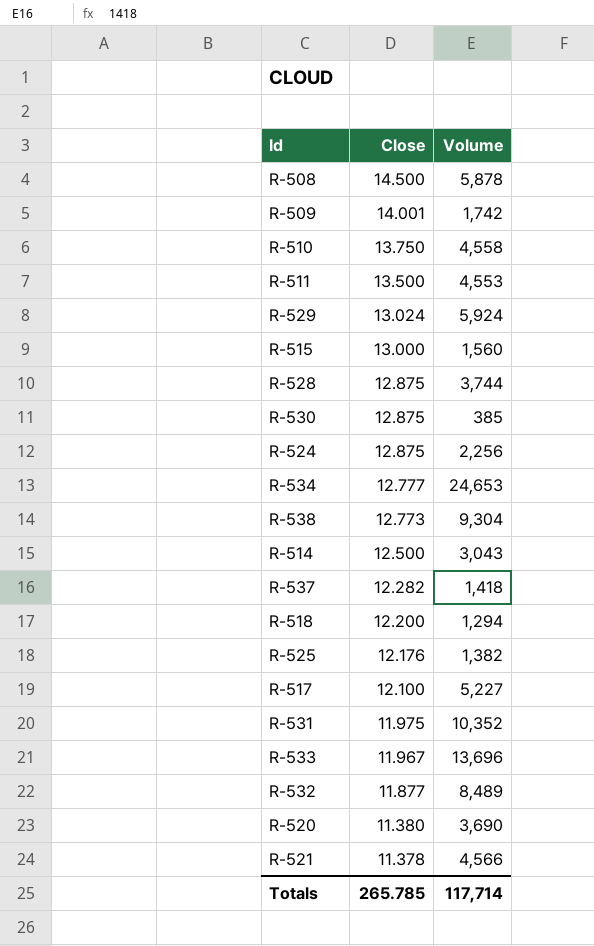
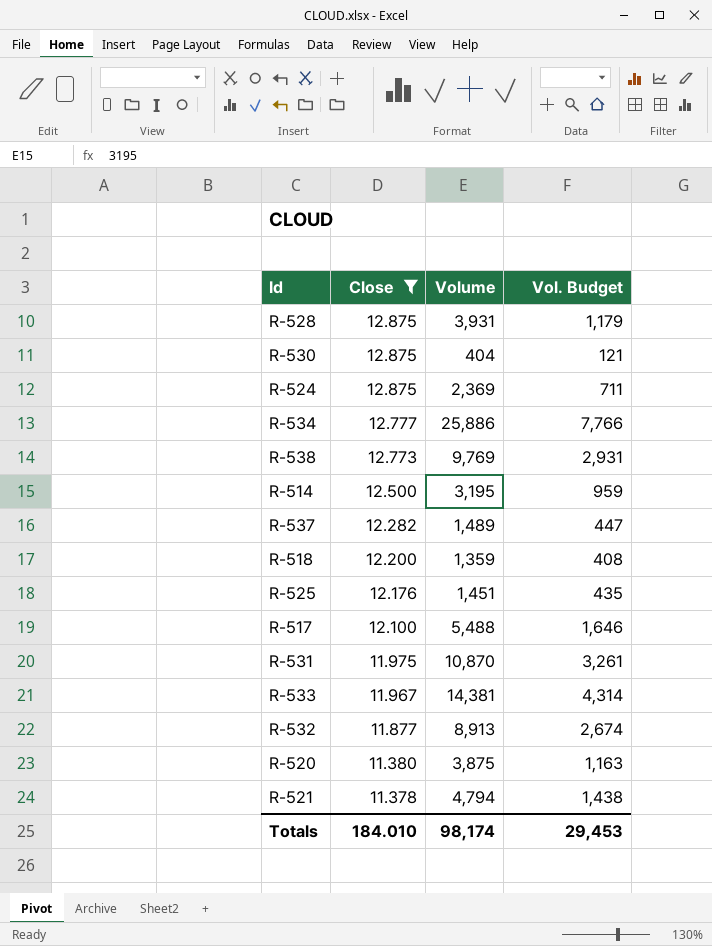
filter: none -> Close <= 12.875
column Vol. Budget | formula: none -> [Volume] * 0.3
R-528 | Volume: 3,744 -> 3,931
R-530 | Volume: 385 -> 404
R-524 | Volume: 2,256 -> 2,369
R-534 | Volume: 24,653 -> 25,886
R-538 | Volume: 9,304 -> 9,769
R-514 | Volume: 3,043 -> 3,195
R-537 | Volume: 1,418 -> 1,489
R-518 | Volume: 1,294 -> 1,359
R-525 | Volume: 1,382 -> 1,451
R-517 | Volume: 5,227 -> 5,488
R-531 | Volume: 10,352 -> 10,870
R-533 | Volume: 13,696 -> 14,381
R-532 | Volume: 8,489 -> 8,913
R-520 | Volume: 3,690 -> 3,875
R-521 | Volume: 4,566 -> 4,794
Totals | Close: 265.785 -> 184.010
Totals | Volume: 117,714 -> 98,174

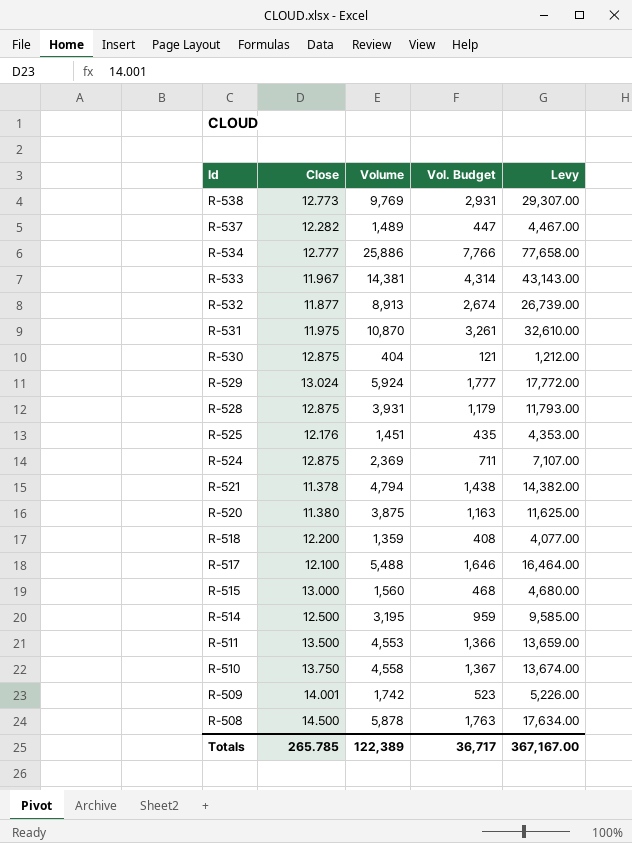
filter: Close <= 12.875 -> none
row order: Close descending -> Id descending
column Levy | formula: none -> [Volume] * 3
Totals | Close: 184.010 -> 265.785
Totals | Volume: 98,174 -> 122,389
Totals | Vol. Budget: 29,453 -> 36,717

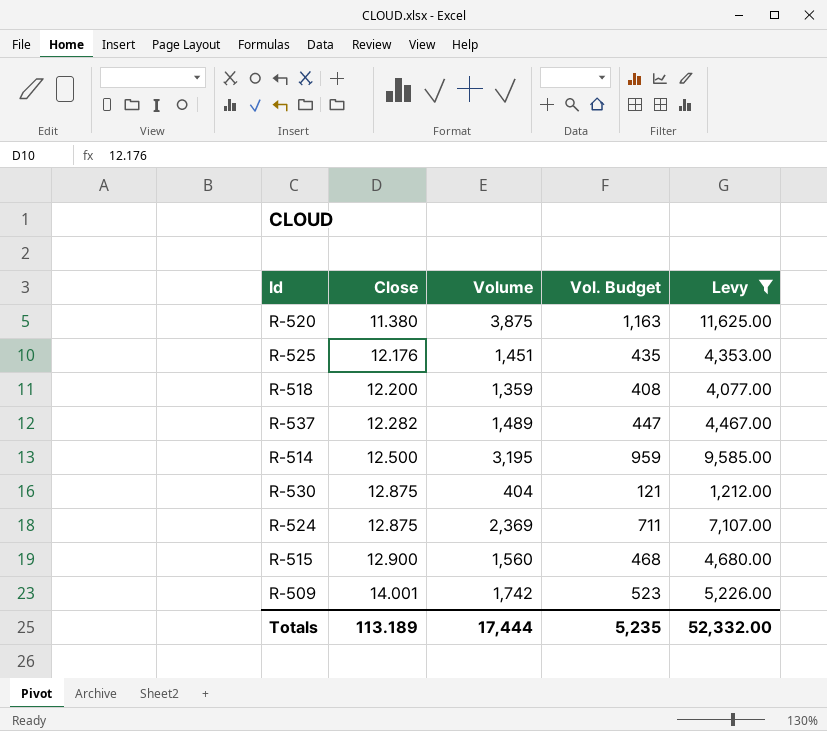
filter: none -> Levy <= 11,625.00
row order: Id descending -> Close ascending
R-515 | Close: 13.000 -> 12.900
Totals | Close: 265.785 -> 113.189
Totals | Volume: 122,389 -> 17,444
Totals | Vol. Budget: 36,717 -> 5,235
Totals | Levy: 367,167.00 -> 52,332.00

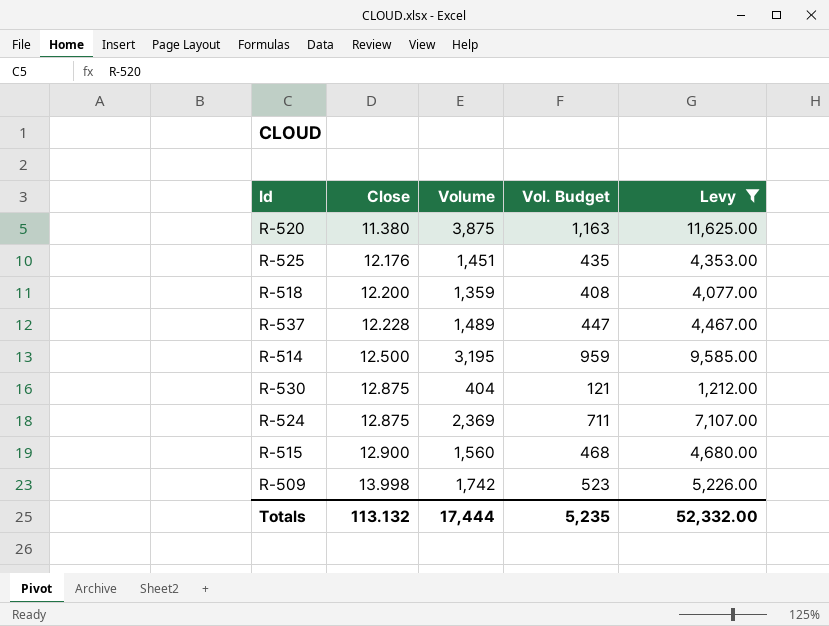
R-537 | Close: 12.282 -> 12.228
R-509 | Close: 14.001 -> 13.998
Totals | Close: 113.189 -> 113.132

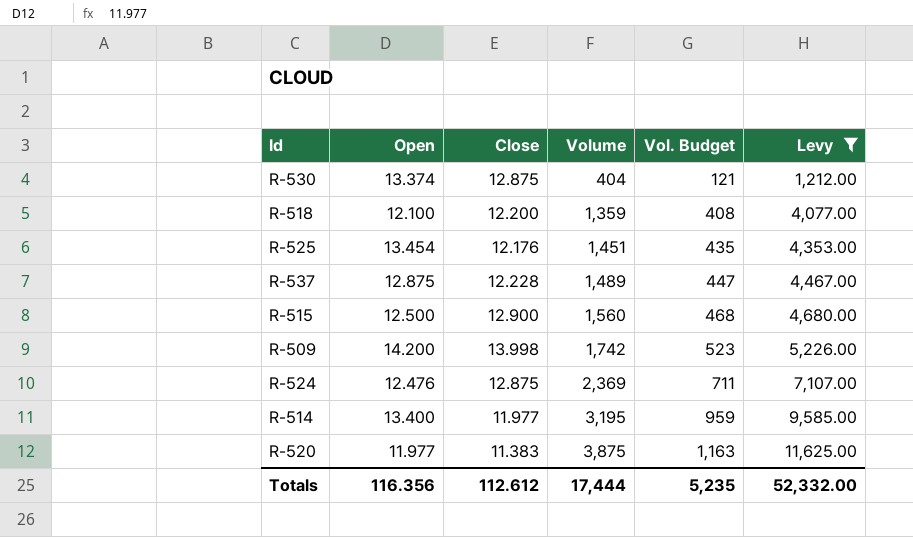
row order: Close ascending -> Volume ascending
column Open | position: none -> 2
R-514 | Close: 12.500 -> 11.977
R-520 | Close: 11.380 -> 11.383
Totals | Close: 113.132 -> 112.612

